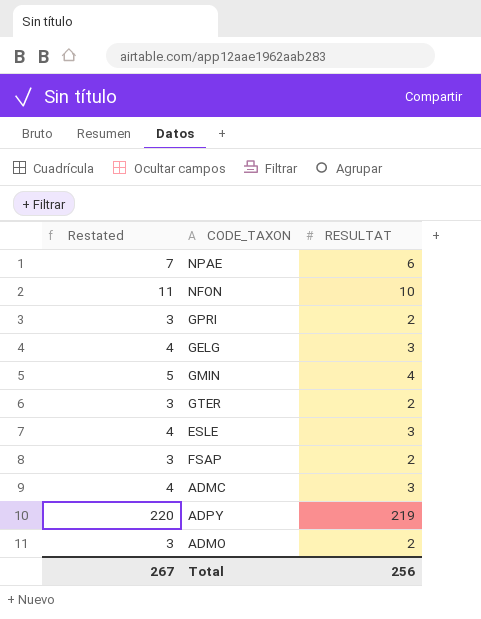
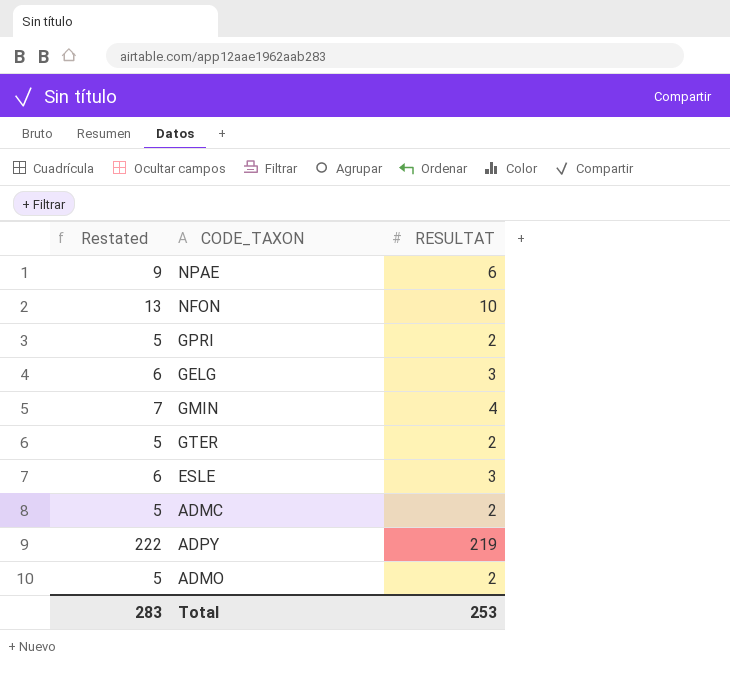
column Restated | formula: [RESULTAT] + 1 -> [RESULTAT] + 3
row FSAP: 3 | 2 -> none
ADMC | RESULTAT: 3 -> 2
Total | Restated: 267 -> 283
Total | RESULTAT: 256 -> 253

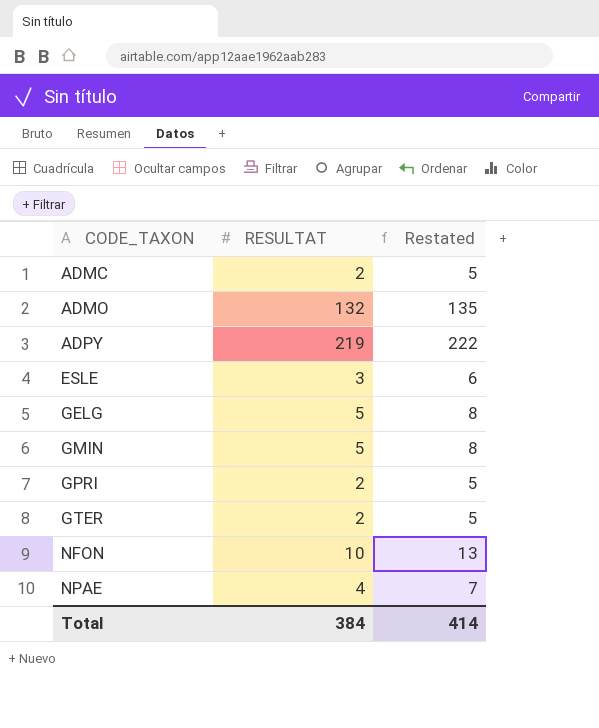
row order: none -> CODE_TAXON ascending
column Restated | position: 1 -> 3
ADMO | RESULTAT: 2 -> 132
ADMO | Restated: 5 -> 135
GELG | RESULTAT: 3 -> 5
GELG | Restated: 6 -> 8
GMIN | RESULTAT: 4 -> 5
GMIN | Restated: 7 -> 8
NPAE | RESULTAT: 6 -> 4
NPAE | Restated: 9 -> 7
Total | RESULTAT: 253 -> 384
Total | Restated: 283 -> 414

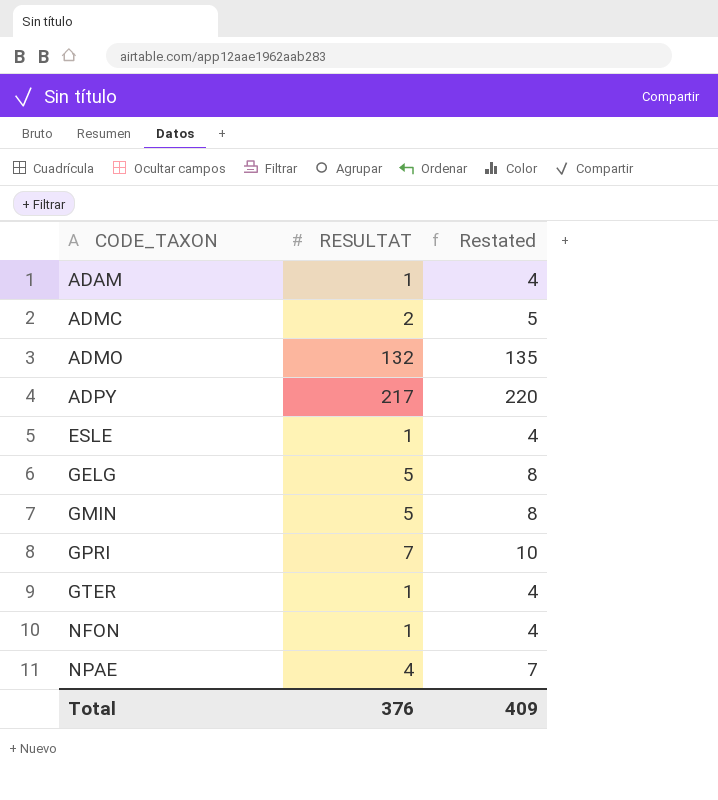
row ADAM: none -> 1 | 4
ADPY | RESULTAT: 219 -> 217
ADPY | Restated: 222 -> 220
ESLE | RESULTAT: 3 -> 1
ESLE | Restated: 6 -> 4
GPRI | RESULTAT: 2 -> 7
GPRI | Restated: 5 -> 10
GTER | RESULTAT: 2 -> 1
GTER | Restated: 5 -> 4
NFON | RESULTAT: 10 -> 1
NFON | Restated: 13 -> 4
Total | RESULTAT: 384 -> 376
Total | Restated: 414 -> 409

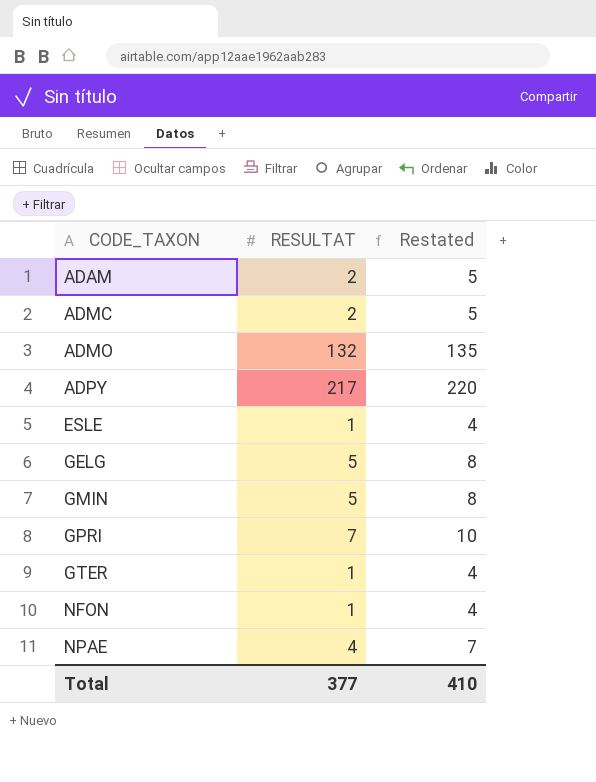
ADAM | RESULTAT: 1 -> 2
ADAM | Restated: 4 -> 5
Total | RESULTAT: 376 -> 377
Total | Restated: 409 -> 410

